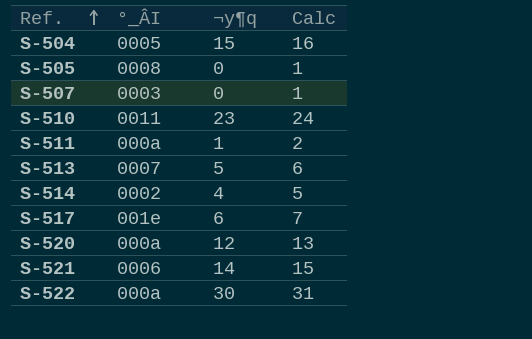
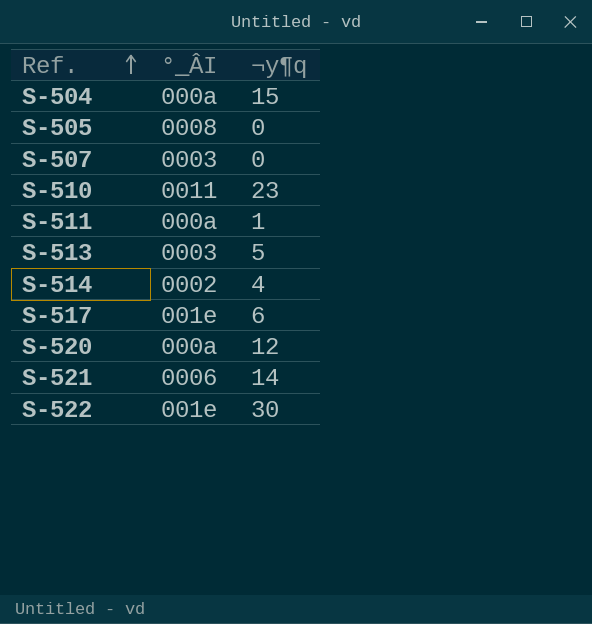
column Calc | formula: [¬y¶q] + 1 -> none
S-504 | °_ÂI: 0005 -> 000a
S-513 | °_ÂI: 0007 -> 0003
S-522 | °_ÂI: 000a -> 001e

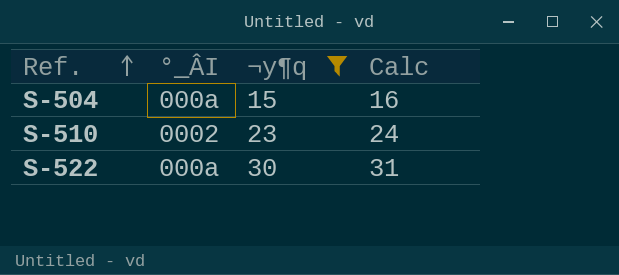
filter: none -> ¬y¶q >= 15
column Calc | formula: none -> [¬y¶q] + 1
S-510 | °_ÂI: 0011 -> 0002
S-522 | °_ÂI: 001e -> 000a

